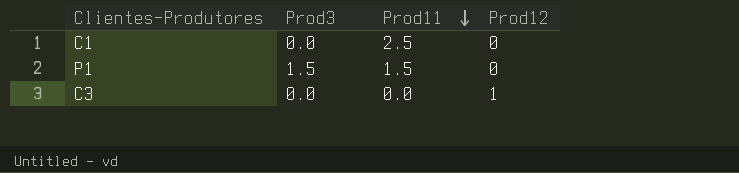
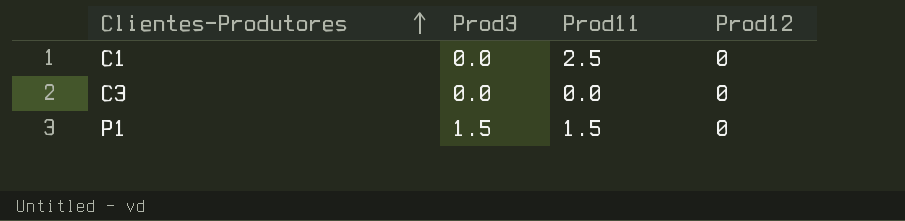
row order: Prod11 descending -> Clientes-Produtores ascending
C3 | Prod12: 1 -> 0

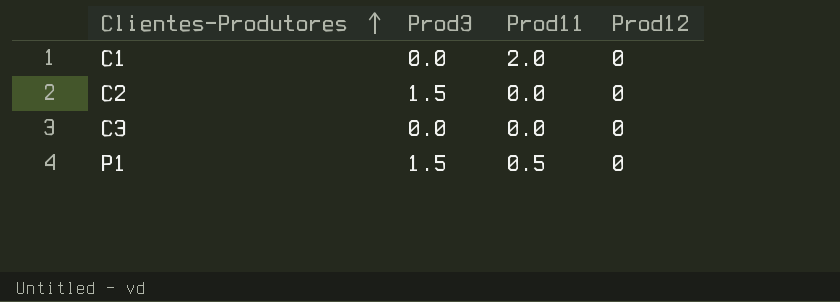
C1 | Prod11: 2.5 -> 2.0
row C2: none -> 1.5 | 0.0 | 0
P1 | Prod11: 1.5 -> 0.5

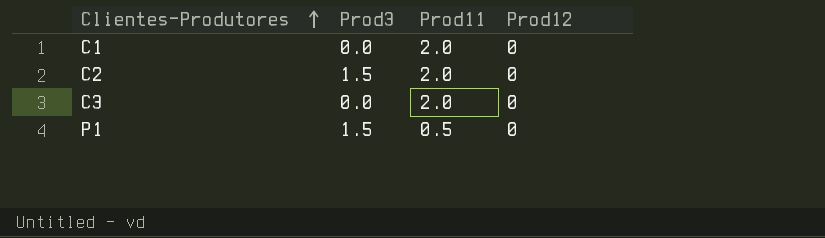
C2 | Prod11: 0.0 -> 2.0
C3 | Prod11: 0.0 -> 2.0

